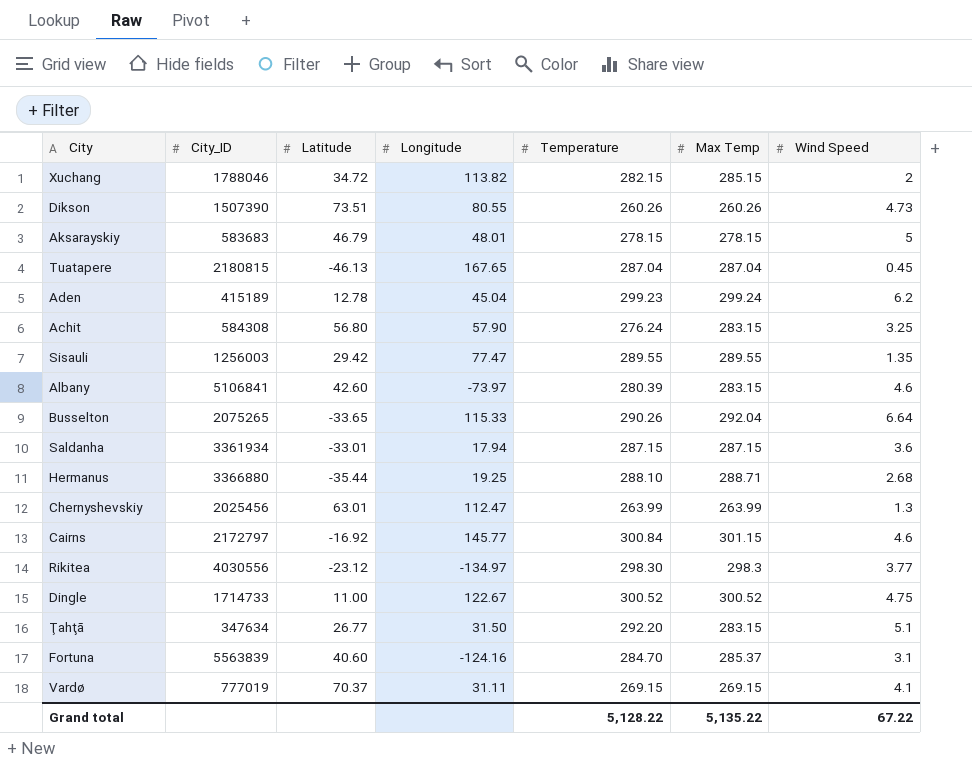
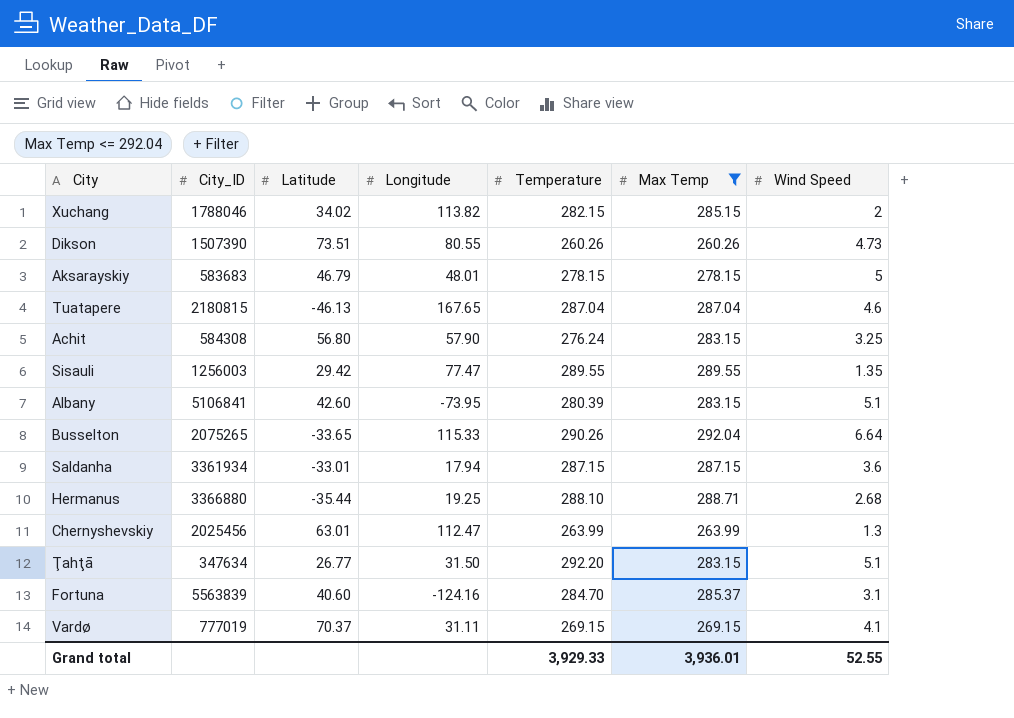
filter: none -> Max Temp <= 292.04
Xuchang | Latitude: 34.72 -> 34.02
Tuatapere | Wind Speed: 0.45 -> 4.6
Albany | Longitude: -73.97 -> -73.95
Albany | Wind Speed: 4.6 -> 5.1
Grand total | Temperature: 5,128.22 -> 3,929.33
Grand total | Max Temp: 5,135.22 -> 3,936.01
Grand total | Wind Speed: 67.22 -> 52.55

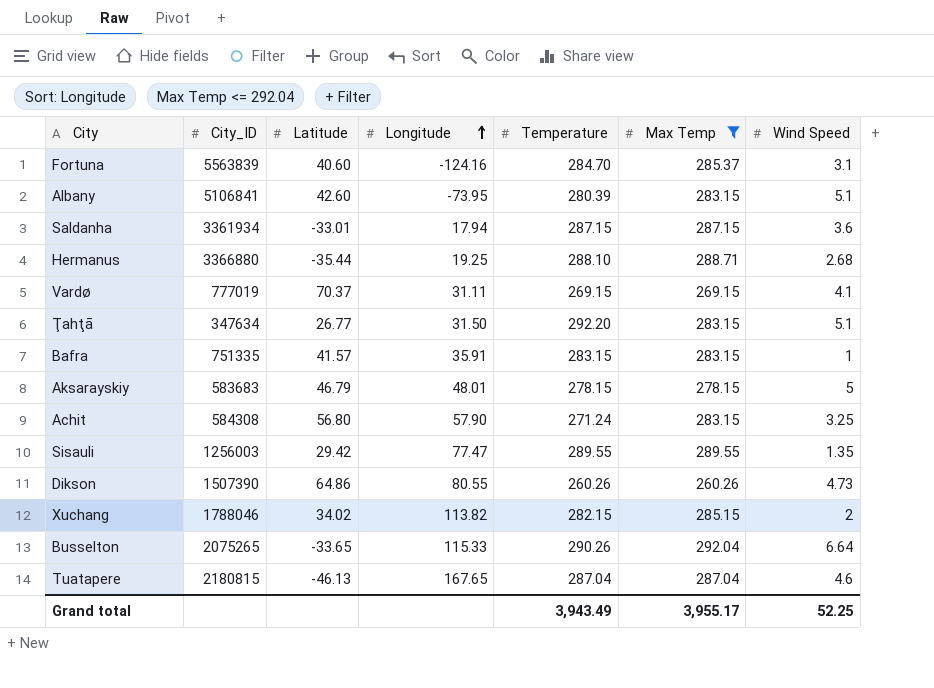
row order: none -> Longitude ascending
row Chernyshevskiy: 2025456 | 63.01 | 112.47 | 263.99 | 263.99 | 1.3 -> none
row Bafra: none -> 751335 | 41.57 | 35.91 | 283.15 | 283.15 | 1
Achit | Temperature: 276.24 -> 271.24
Dikson | Latitude: 73.51 -> 64.86
Grand total | Temperature: 3,929.33 -> 3,943.49
Grand total | Max Temp: 3,936.01 -> 3,955.17
Grand total | Wind Speed: 52.55 -> 52.25

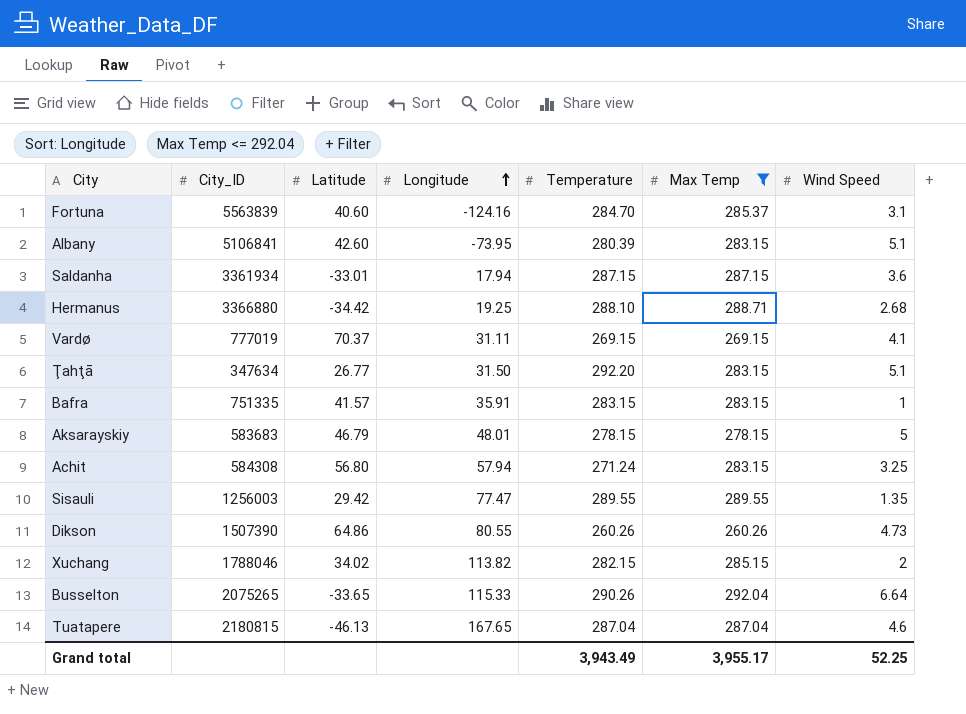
Hermanus | Latitude: -35.44 -> -34.42
Achit | Longitude: 57.90 -> 57.94

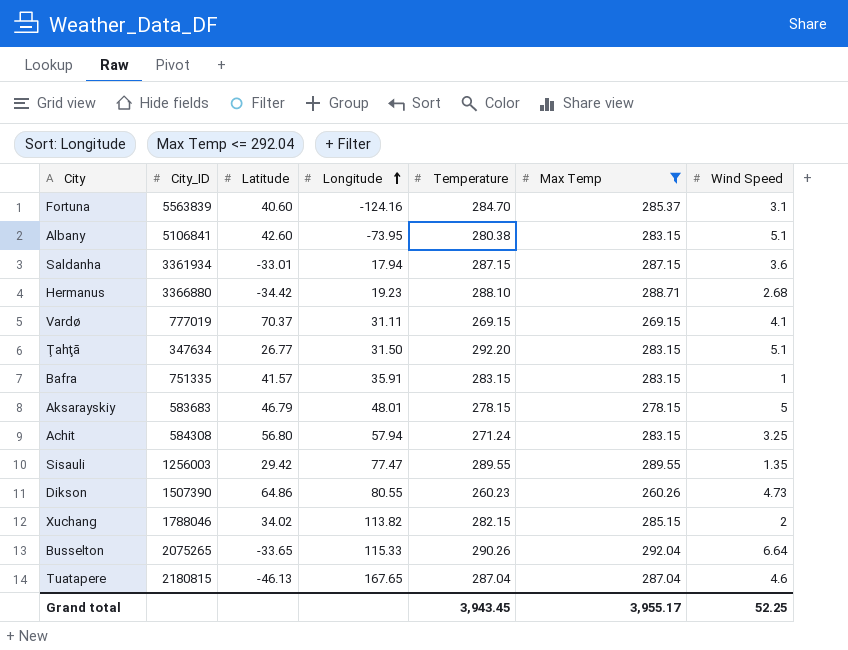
Albany | Temperature: 280.39 -> 280.38
Hermanus | Longitude: 19.25 -> 19.23
Dikson | Temperature: 260.26 -> 260.23
Grand total | Temperature: 3,943.49 -> 3,943.45

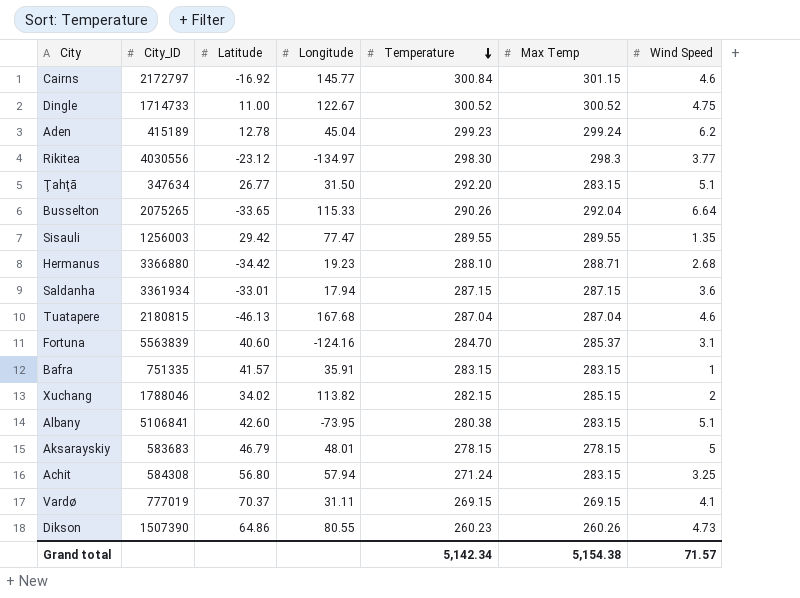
filter: Max Temp <= 292.04 -> none
row order: Longitude ascending -> Temperature descending
Tuatapere | Longitude: 167.65 -> 167.68
Grand total | Temperature: 3,943.45 -> 5,142.34
Grand total | Max Temp: 3,955.17 -> 5,154.38
Grand total | Wind Speed: 52.25 -> 71.57

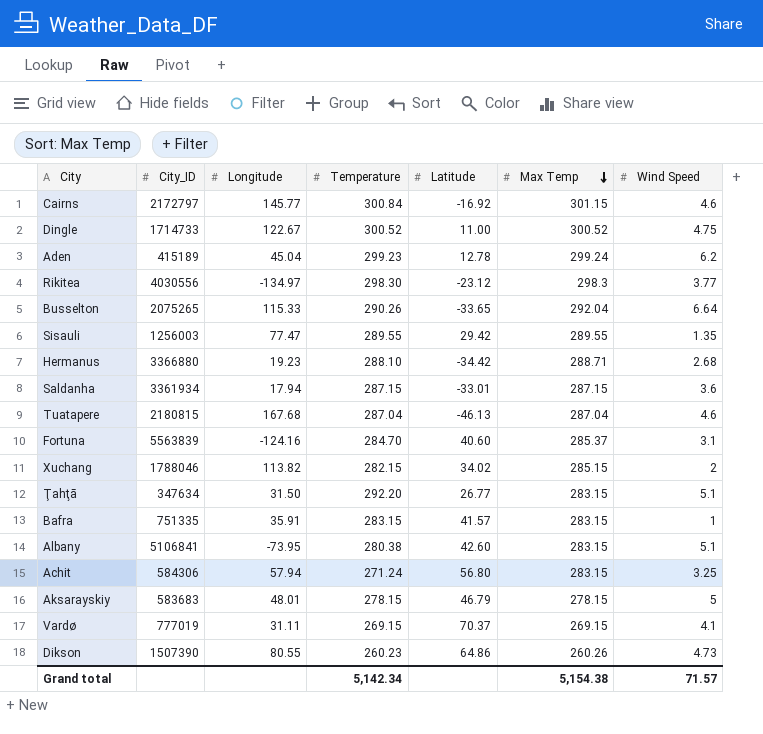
row order: Temperature descending -> Max Temp descending
column Latitude | position: 3 -> 5
Achit | City_ID: 584308 -> 584306

